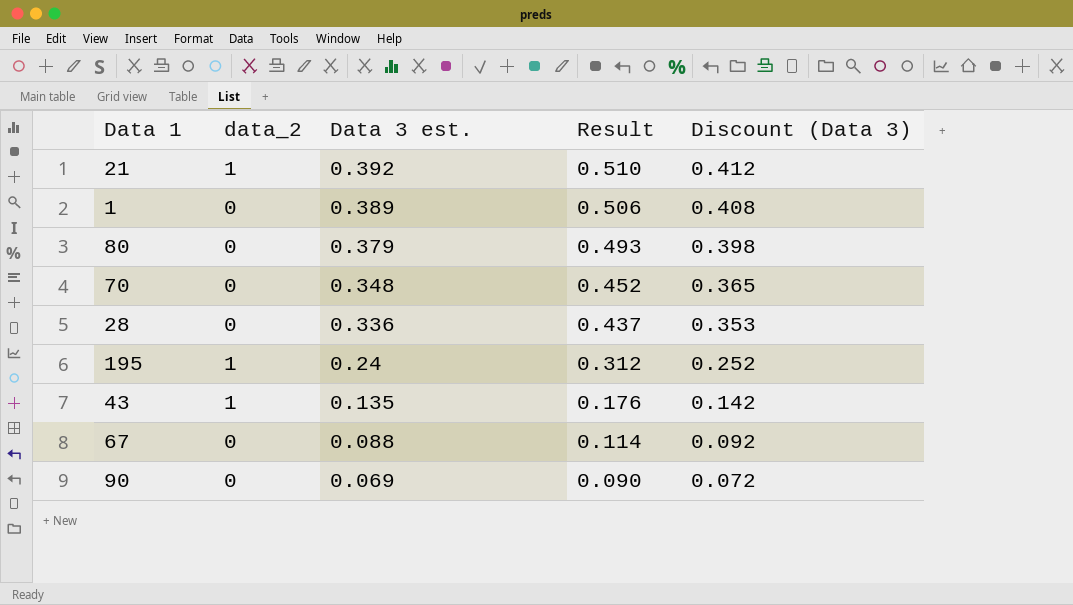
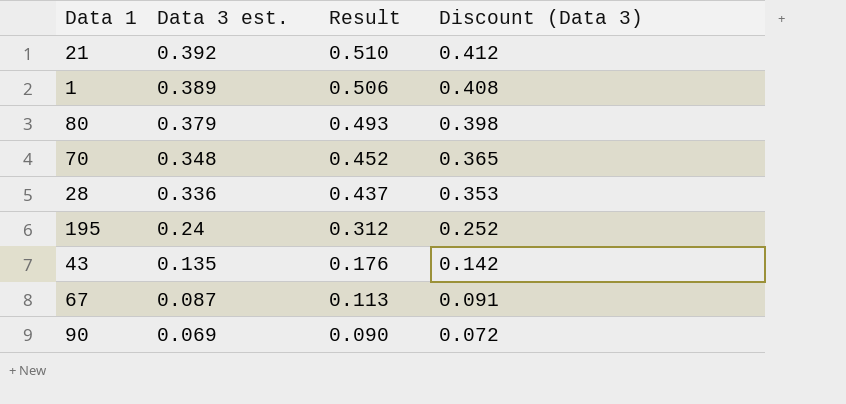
column data_2 | position: 2 -> none
67 | Data 3 est.: 0.088 -> 0.087
67 | Result: 0.114 -> 0.113
67 | Discount (Data 3): 0.092 -> 0.091

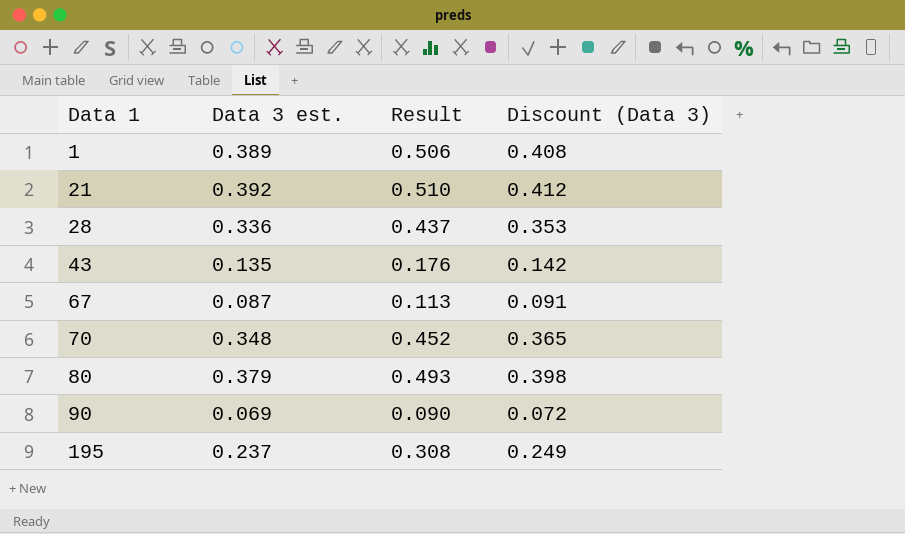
row order: Data 3 est. descending -> Data 1 ascending
195 | Data 3 est.: 0.24 -> 0.237
195 | Result: 0.312 -> 0.308
195 | Discount (Data 3): 0.252 -> 0.249

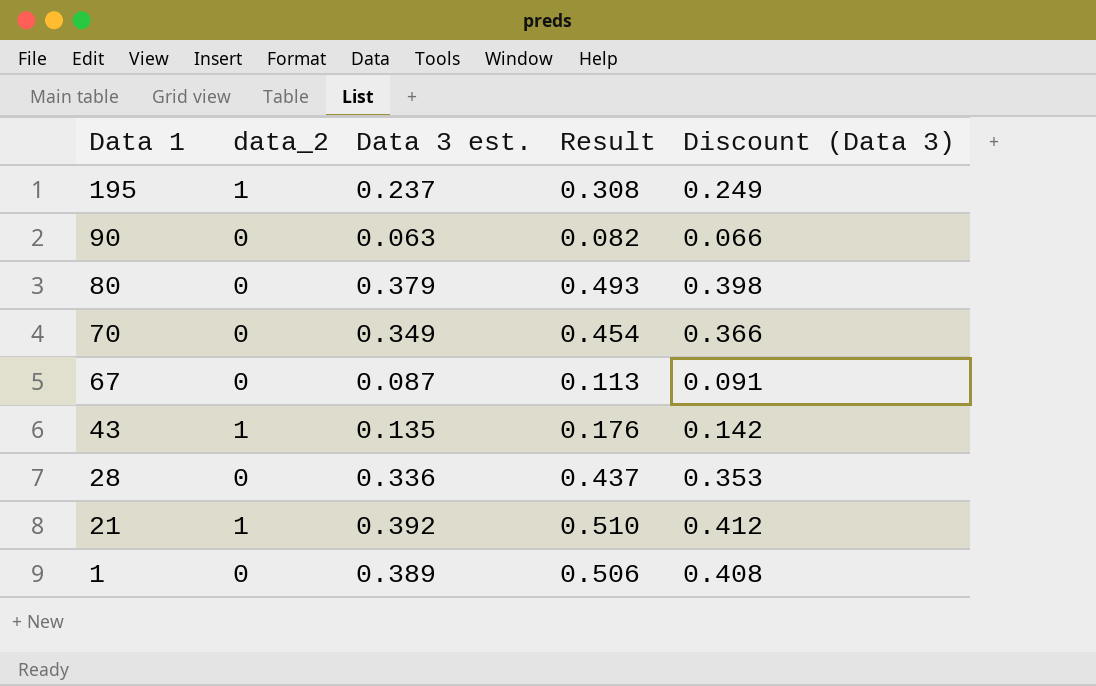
row order: Data 1 ascending -> Data 1 descending
column data_2 | position: none -> 2
90 | Data 3 est.: 0.069 -> 0.063
90 | Result: 0.090 -> 0.082
90 | Discount (Data 3): 0.072 -> 0.066
70 | Data 3 est.: 0.348 -> 0.349
70 | Result: 0.452 -> 0.454
70 | Discount (Data 3): 0.365 -> 0.366

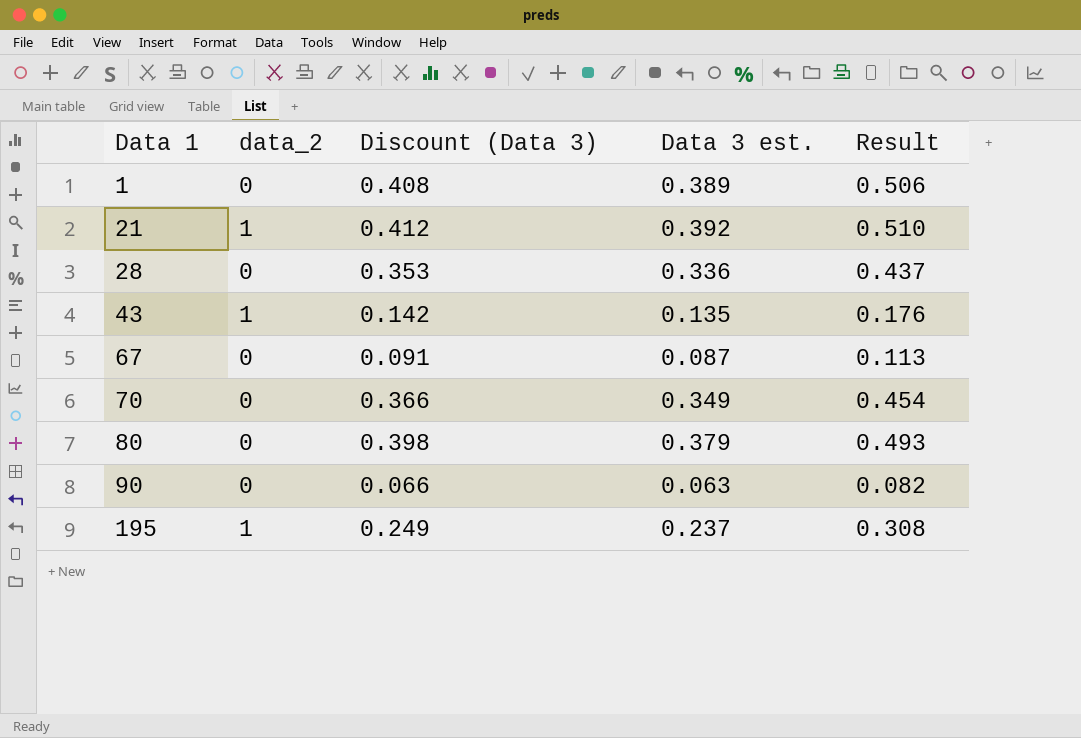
row order: Data 1 descending -> Data 1 ascending
column Discount (Data 3) | position: 5 -> 3

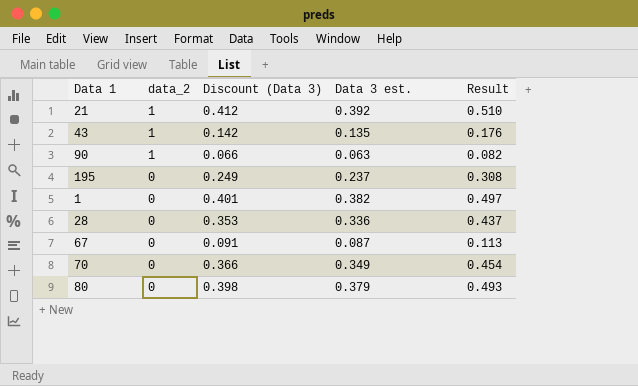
row order: Data 1 ascending -> data_2 descending
90 | data_2: 0 -> 1
195 | data_2: 1 -> 0
1 | Discount (Data 3): 0.408 -> 0.401
1 | Data 3 est.: 0.389 -> 0.382
1 | Result: 0.506 -> 0.497

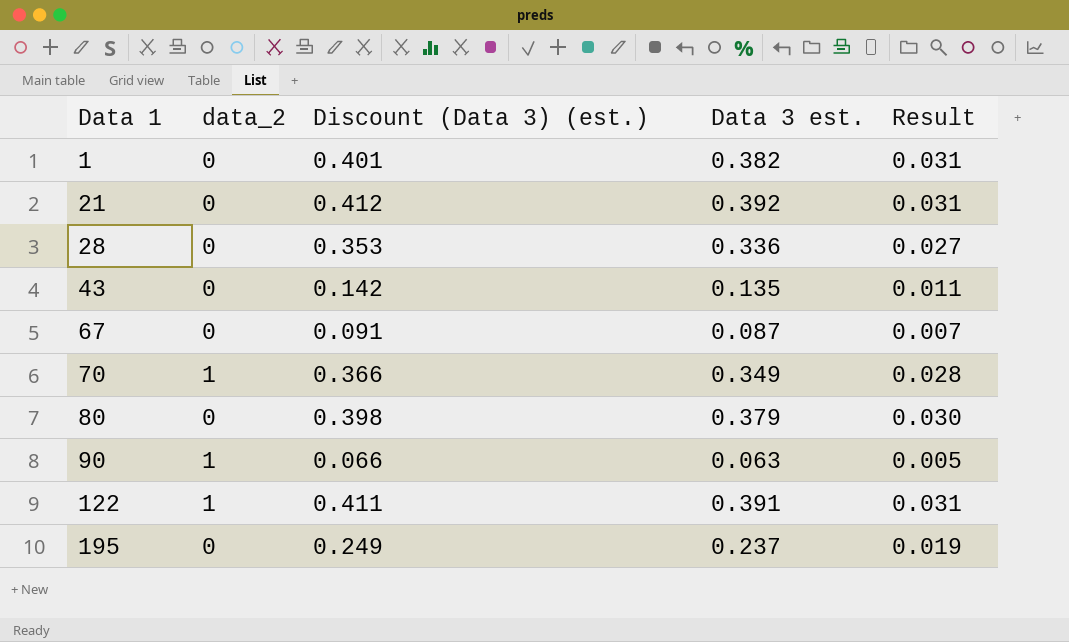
row order: data_2 descending -> Data 1 ascending
column name: Discount (Data 3) -> Discount (Data 3) (est.)
column Result | formula: [Data 3 est.] * 1.3 -> [Data 3 est.] * 0.08
21 | data_2: 1 -> 0
43 | data_2: 1 -> 0
70 | data_2: 0 -> 1
row 122: none -> 1 | 0.411 | 0.391 | 0.031

